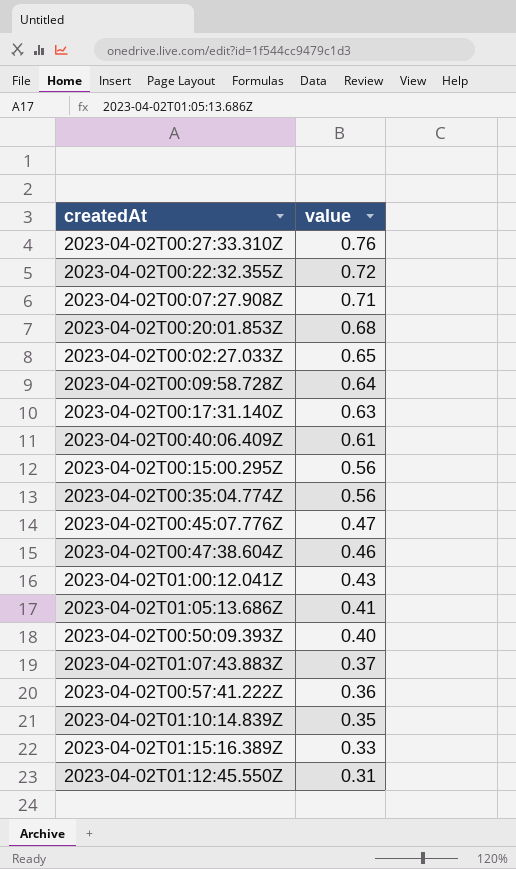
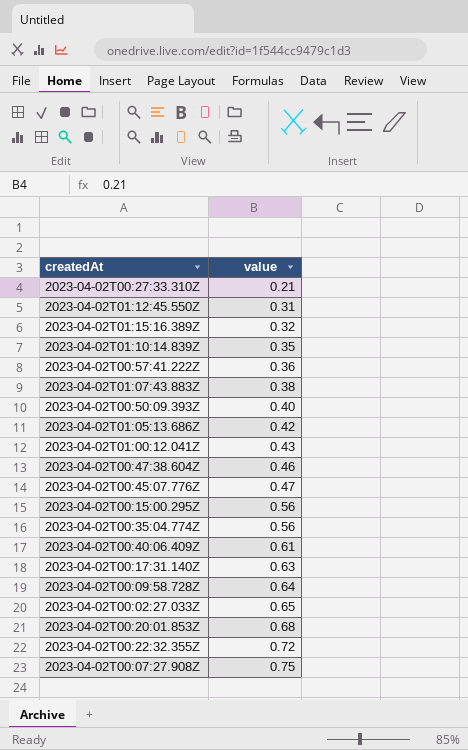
row order: value descending -> value ascending
2023-04-02T00:27:33.310Z | value: 0.76 -> 0.21
2023-04-02T01:15:16.389Z | value: 0.33 -> 0.32
2023-04-02T01:07:43.883Z | value: 0.37 -> 0.38
2023-04-02T01:05:13.686Z | value: 0.41 -> 0.42
2023-04-02T00:07:27.908Z | value: 0.71 -> 0.75

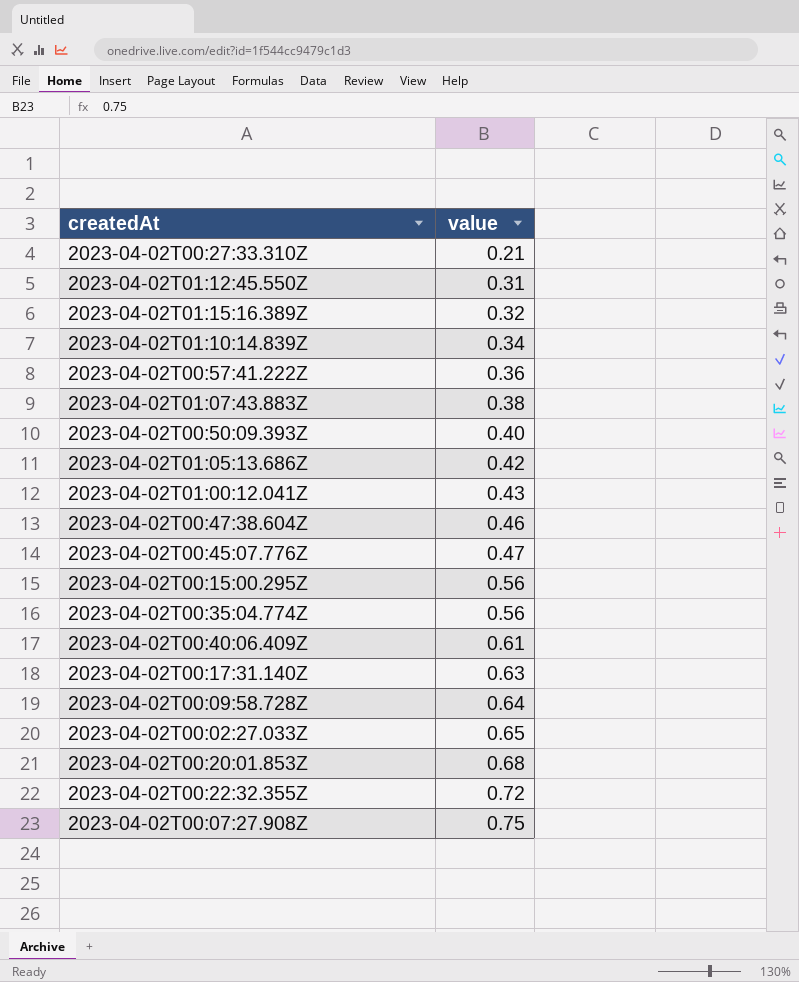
2023-04-02T01:10:14.839Z | value: 0.35 -> 0.34

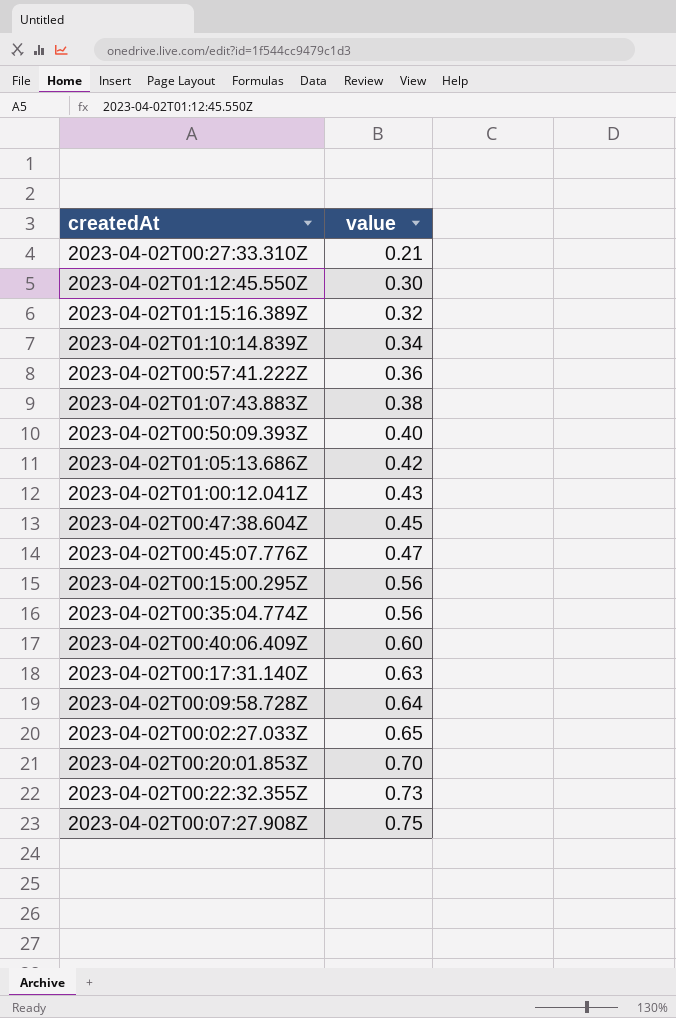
2023-04-02T01:12:45.550Z | value: 0.31 -> 0.30
2023-04-02T00:47:38.604Z | value: 0.46 -> 0.45
2023-04-02T00:40:06.409Z | value: 0.61 -> 0.60
2023-04-02T00:20:01.853Z | value: 0.68 -> 0.70
2023-04-02T00:22:32.355Z | value: 0.72 -> 0.73

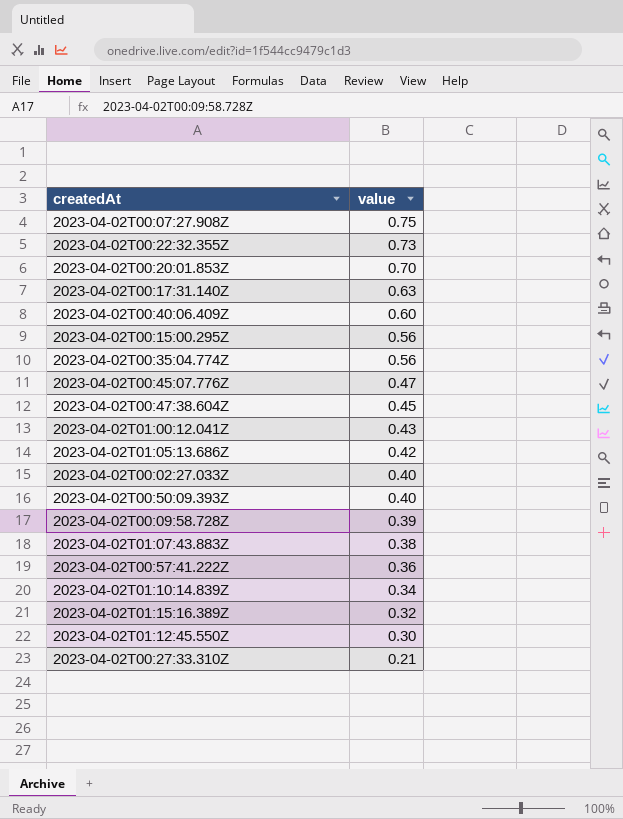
row order: value ascending -> value descending
2023-04-02T00:02:27.033Z | value: 0.65 -> 0.40
2023-04-02T00:09:58.728Z | value: 0.64 -> 0.39

